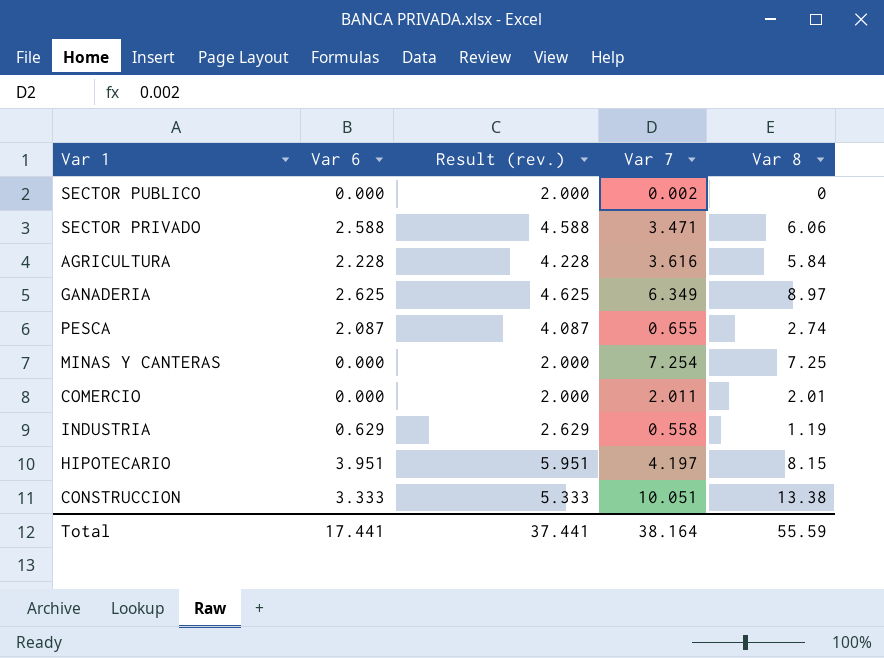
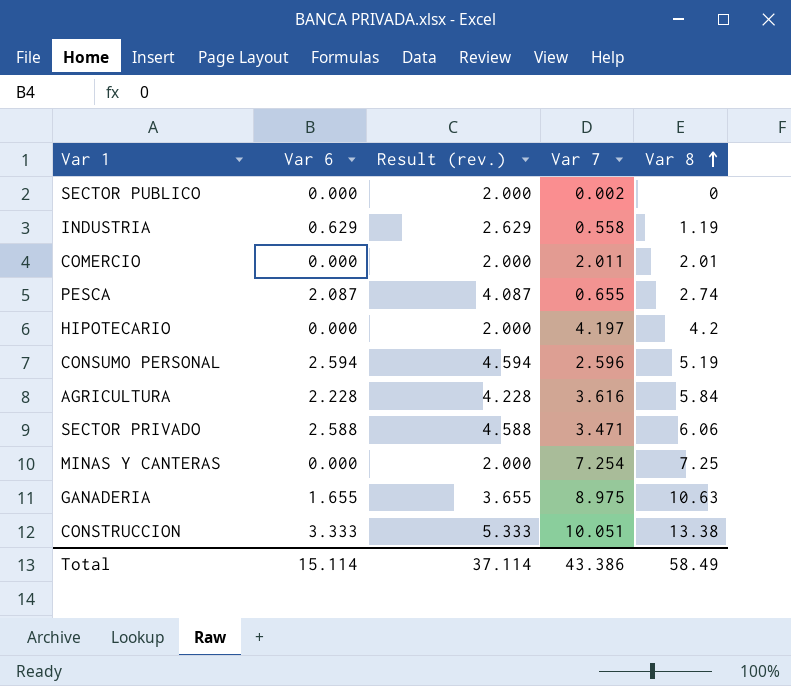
row order: none -> Var 8 ascending
HIPOTECARIO | Var 6: 3.951 -> 0.000
HIPOTECARIO | Result (rev.): 5.951 -> 2.000
HIPOTECARIO | Var 8: 8.15 -> 4.2
row CONSUMO PERSONAL: none -> 2.594 | 4.594 | 2.596 | 5.19
GANADERIA | Var 6: 2.625 -> 1.655
GANADERIA | Result (rev.): 4.625 -> 3.655
GANADERIA | Var 7: 6.349 -> 8.975
GANADERIA | Var 8: 8.97 -> 10.63
Total | Var 6: 17.441 -> 15.114
Total | Result (rev.): 37.441 -> 37.114
Total | Var 7: 38.164 -> 43.386
Total | Var 8: 55.59 -> 58.49

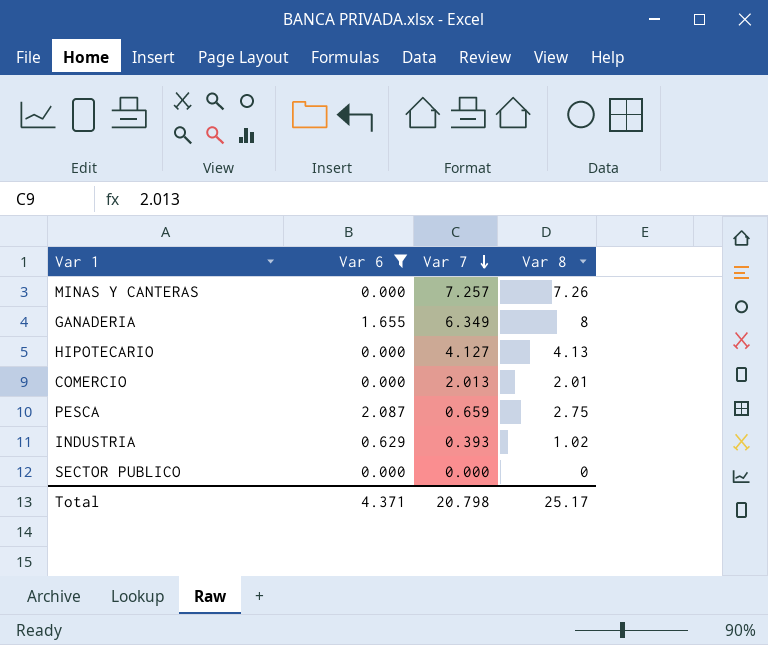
filter: none -> Var 6 <= 2.087
row order: Var 8 ascending -> Var 7 descending
column Result (rev.) | formula: [Var 6] + 2 -> none
MINAS Y CANTERAS | Var 7: 7.254 -> 7.257
MINAS Y CANTERAS | Var 8: 7.25 -> 7.26
GANADERIA | Var 7: 8.975 -> 6.349
GANADERIA | Var 8: 10.63 -> 8
HIPOTECARIO | Var 7: 4.197 -> 4.127
HIPOTECARIO | Var 8: 4.2 -> 4.13
COMERCIO | Var 7: 2.011 -> 2.013
PESCA | Var 7: 0.655 -> 0.659
PESCA | Var 8: 2.74 -> 2.75
INDUSTRIA | Var 7: 0.558 -> 0.393
INDUSTRIA | Var 8: 1.19 -> 1.02
SECTOR PUBLICO | Var 7: 0.002 -> 0.000
Total | Var 6: 15.114 -> 4.371
Total | Var 7: 43.386 -> 20.798
Total | Var 8: 58.49 -> 25.17

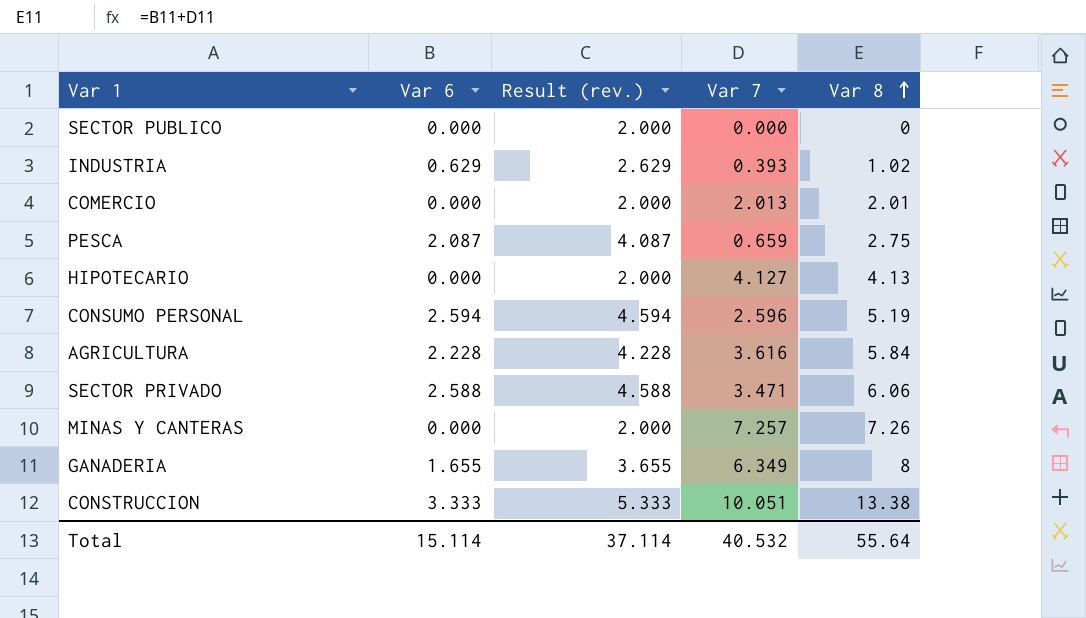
filter: Var 6 <= 2.087 -> none
row order: Var 7 descending -> Var 8 ascending
column Result (rev.) | formula: none -> [Var 6] + 2
Total | Var 6: 4.371 -> 15.114
Total | Var 7: 20.798 -> 40.532
Total | Var 8: 25.17 -> 55.64

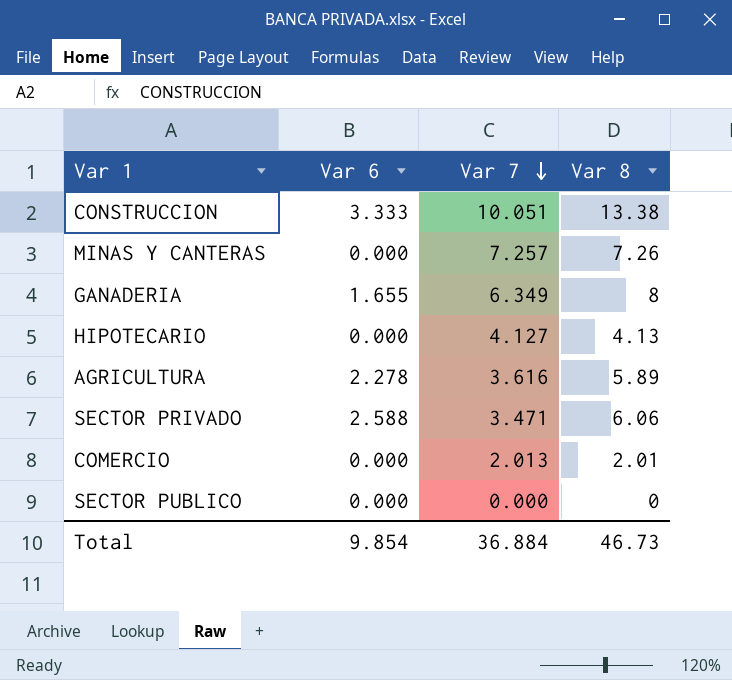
row order: Var 8 ascending -> Var 7 descending
column Result (rev.) | formula: [Var 6] + 2 -> none
row INDUSTRIA: 0.629 | 2.629 | 0.393 | 1.02 -> none
row PESCA: 2.087 | 4.087 | 0.659 | 2.75 -> none
row CONSUMO PERSONAL: 2.594 | 4.594 | 2.596 | 5.19 -> none
AGRICULTURA | Var 6: 2.228 -> 2.278
AGRICULTURA | Var 8: 5.84 -> 5.89
Total | Var 6: 15.114 -> 9.854
Total | Var 7: 40.532 -> 36.884
Total | Var 8: 55.64 -> 46.73

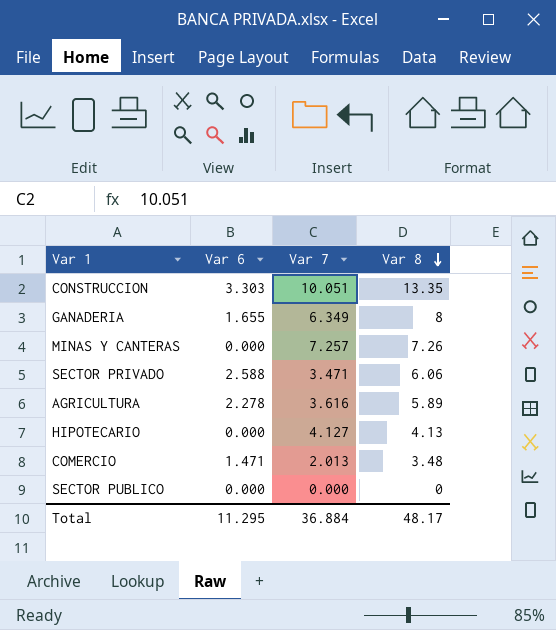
row order: Var 7 descending -> Var 8 descending
CONSTRUCCION | Var 6: 3.333 -> 3.303
CONSTRUCCION | Var 8: 13.38 -> 13.35
COMERCIO | Var 6: 0.000 -> 1.471
COMERCIO | Var 8: 2.01 -> 3.48
Total | Var 6: 9.854 -> 11.295
Total | Var 8: 46.73 -> 48.17

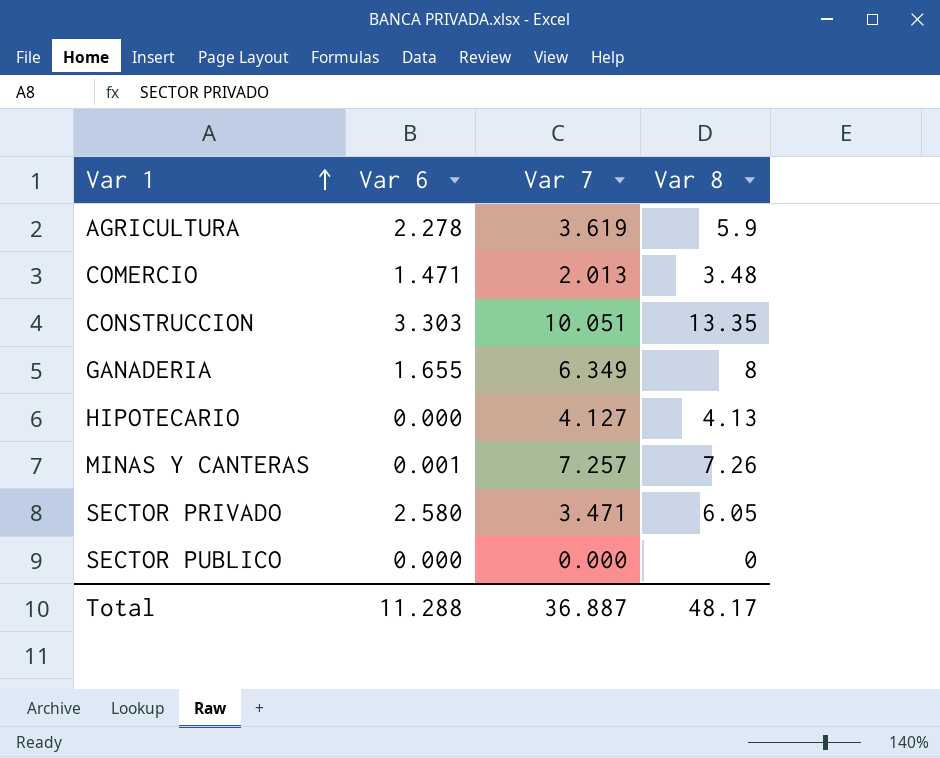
row order: Var 8 descending -> Var 1 ascending
AGRICULTURA | Var 7: 3.616 -> 3.619
AGRICULTURA | Var 8: 5.89 -> 5.9
MINAS Y CANTERAS | Var 6: 0.000 -> 0.001
SECTOR PRIVADO | Var 6: 2.588 -> 2.580
SECTOR PRIVADO | Var 8: 6.06 -> 6.05
Total | Var 6: 11.295 -> 11.288
Total | Var 7: 36.884 -> 36.887

